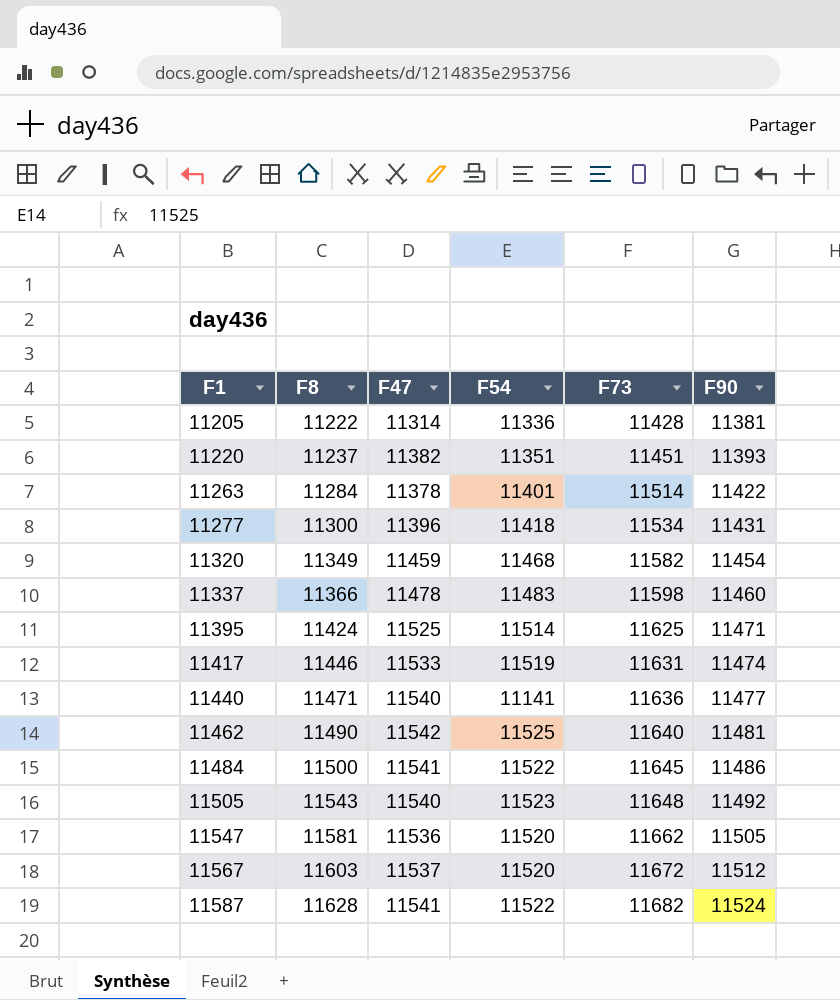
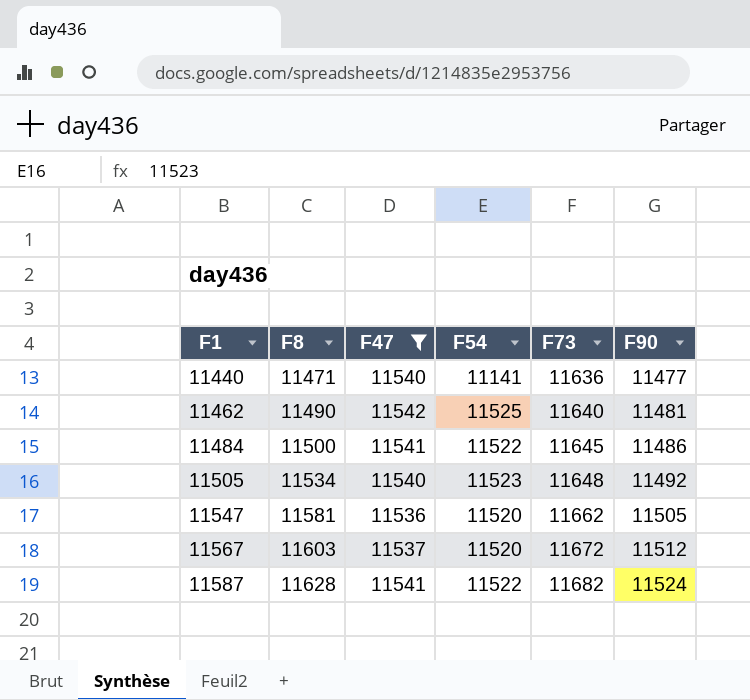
filter: none -> F47 >= 11536
11505 | F8: 11543 -> 11534

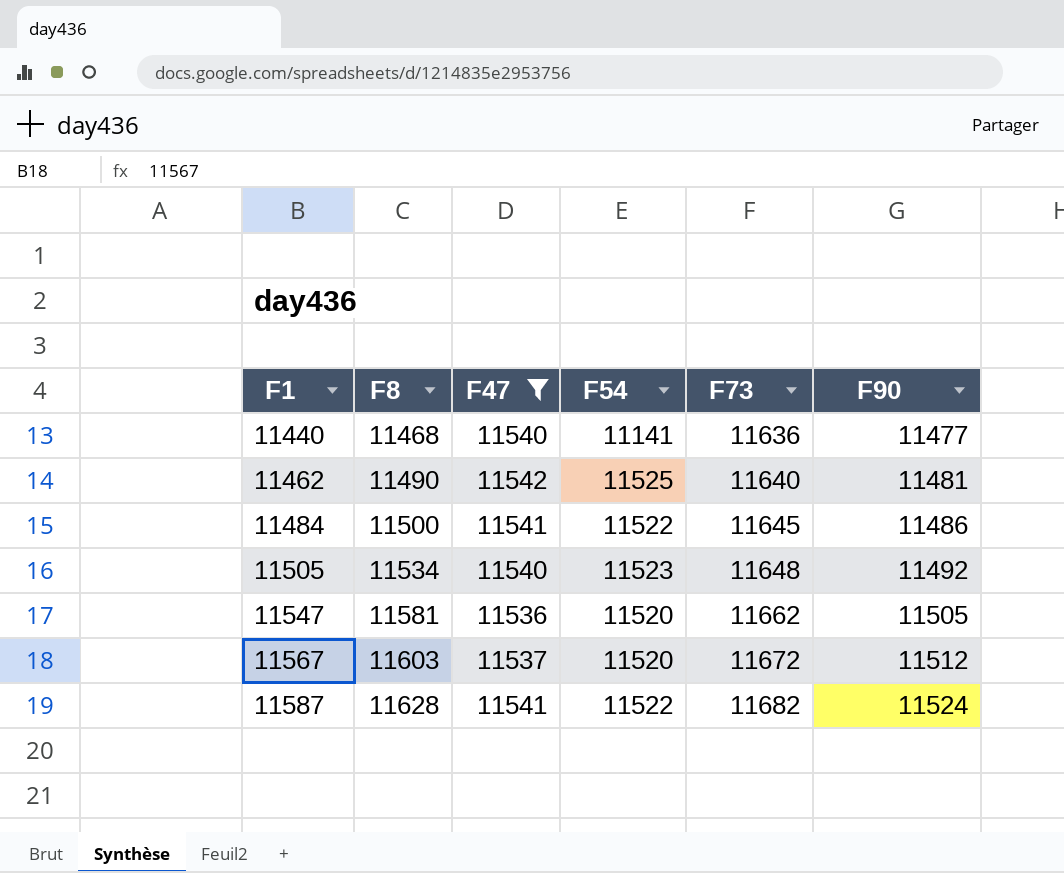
11440 | F8: 11471 -> 11468

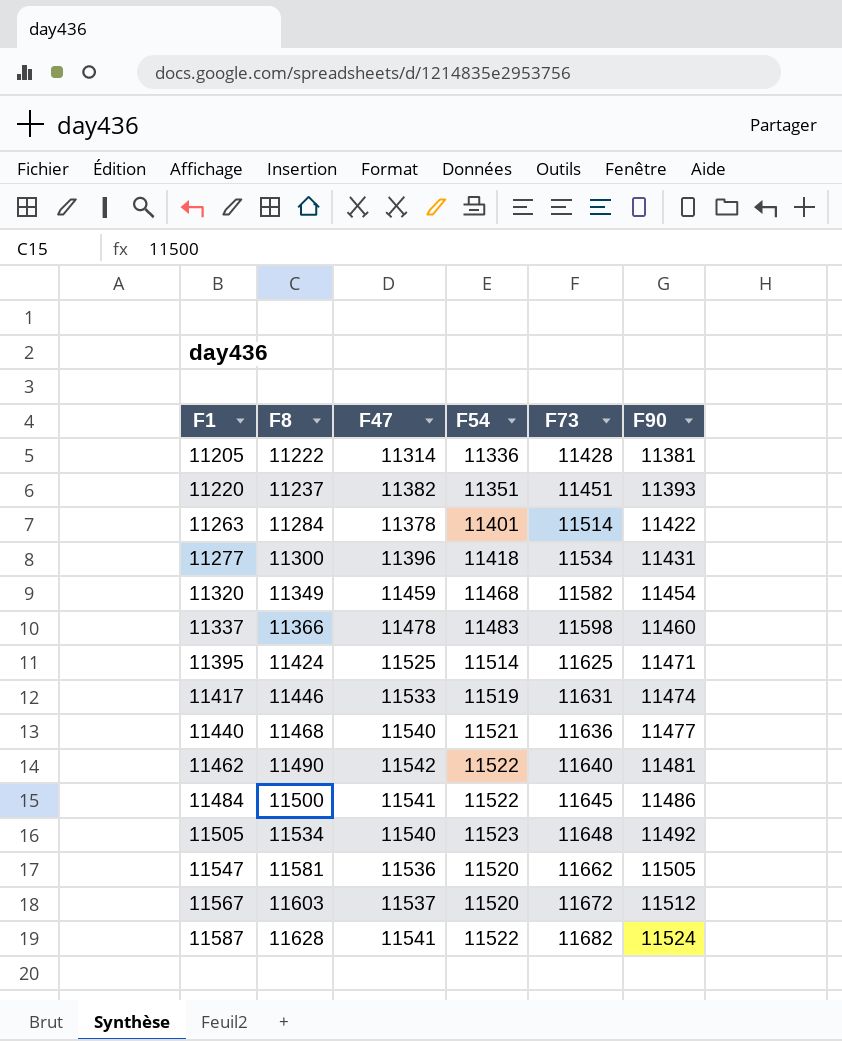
filter: F47 >= 11536 -> none
11440 | F54: 11141 -> 11521
11462 | F54: 11525 -> 11522

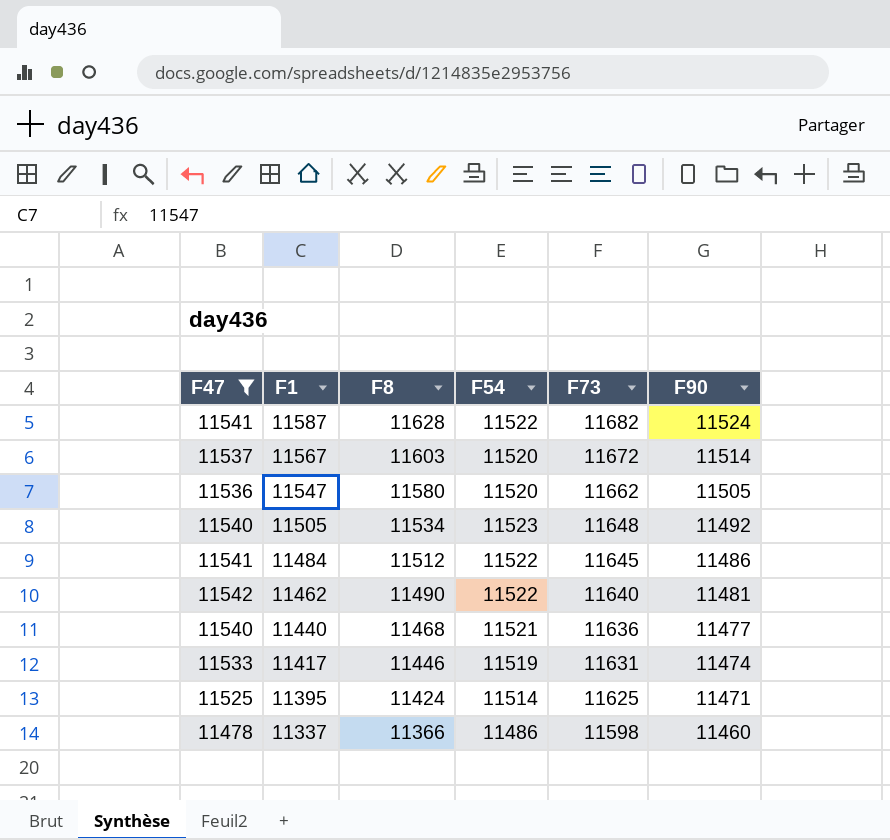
filter: none -> F47 >= 11478
row order: F1 ascending -> F1 descending
column F47 | position: 3 -> 1
11567 | F90: 11512 -> 11514
11547 | F8: 11581 -> 11580
11484 | F8: 11500 -> 11512
11337 | F54: 11483 -> 11486

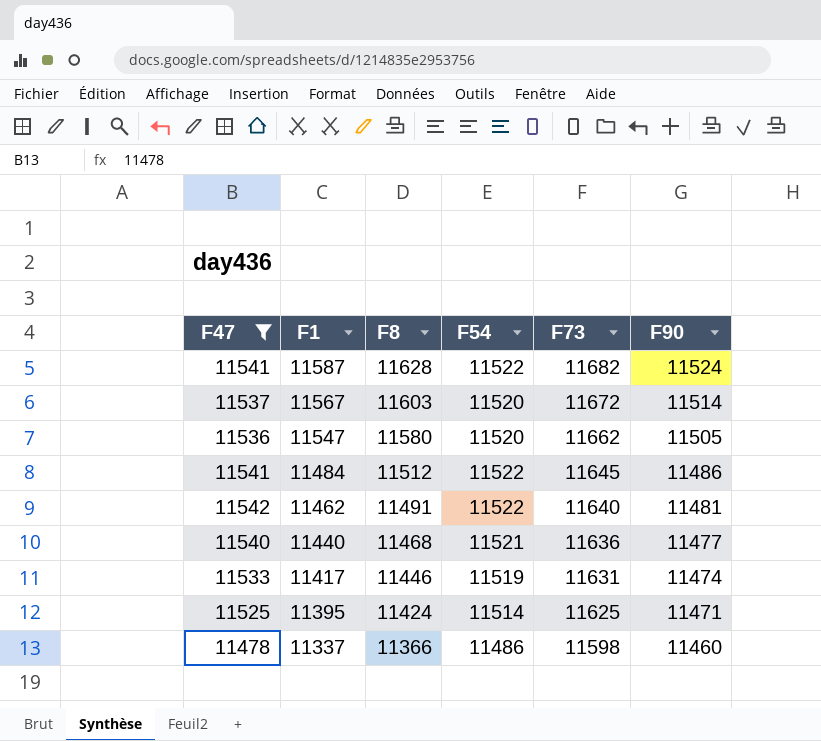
row 11505: 11540 | 11534 | 11523 | 11648 | 11492 -> none
11462 | F8: 11490 -> 11491

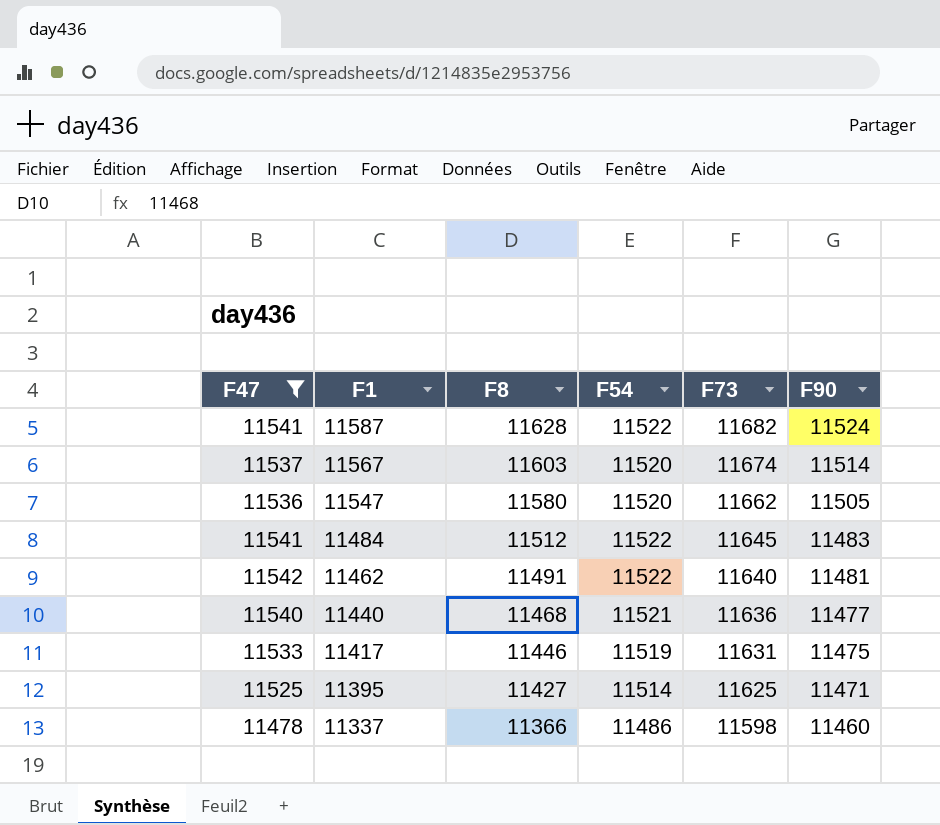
11567 | F73: 11672 -> 11674
11484 | F90: 11486 -> 11483
11417 | F90: 11474 -> 11475
11395 | F8: 11424 -> 11427

